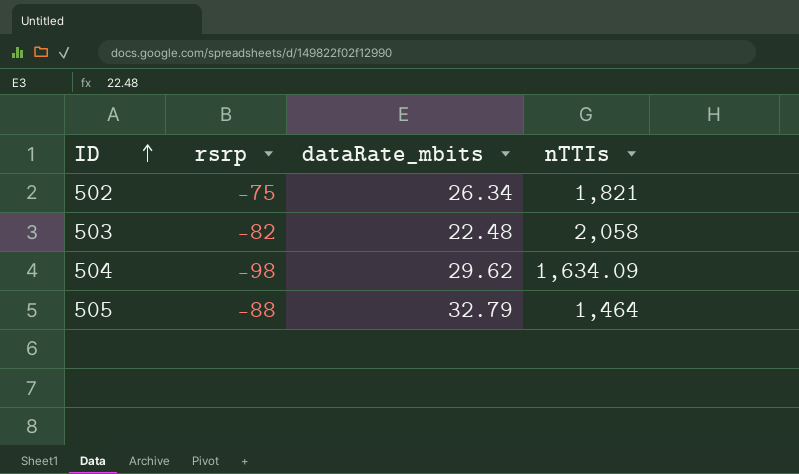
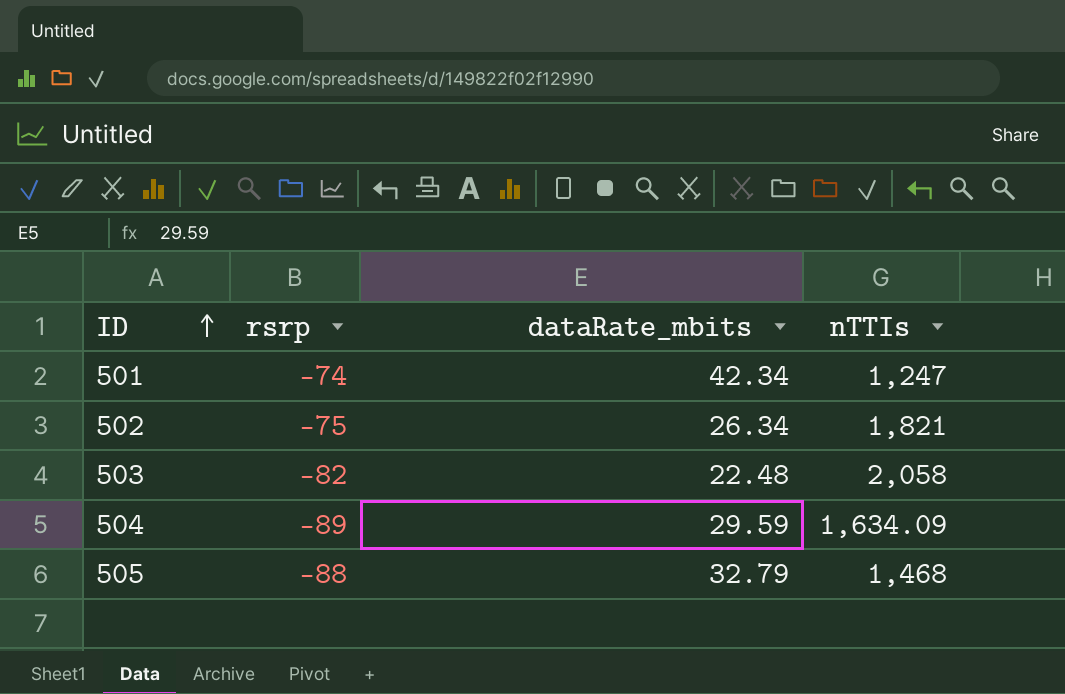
row 501: none -> -74 | 42.34 | 1,247
504 | rsrp: -98 -> -89
504 | dataRate_mbits: 29.62 -> 29.59
505 | nTTIs: 1,464 -> 1,468

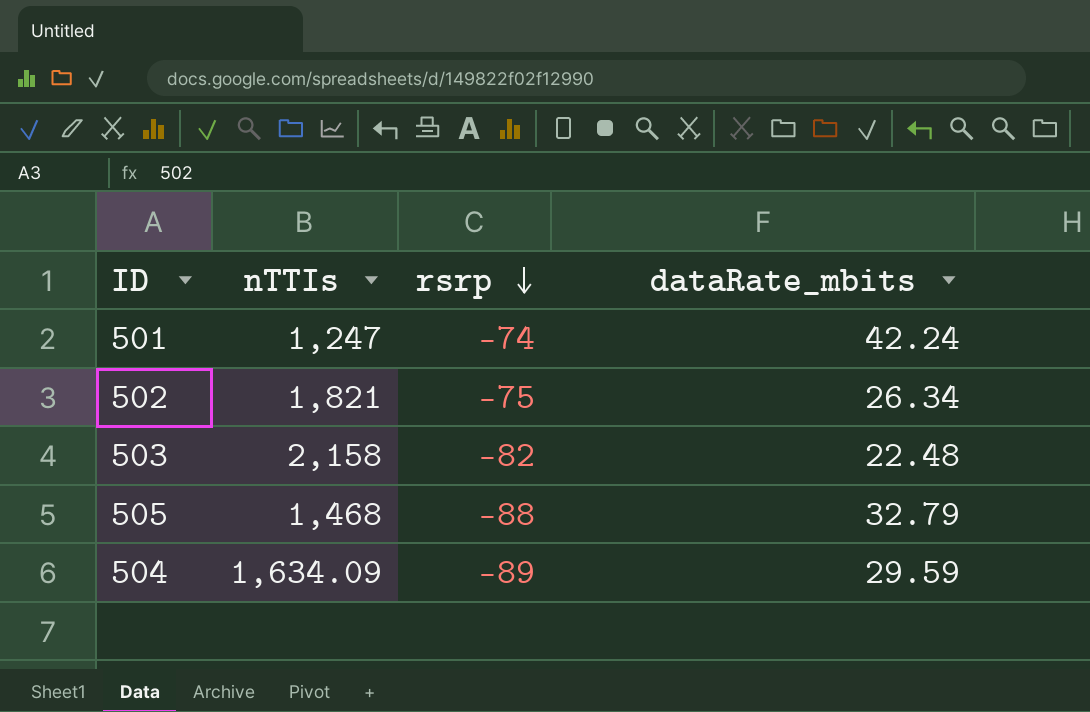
row order: ID ascending -> rsrp descending
column nTTIs | position: 4 -> 2
501 | dataRate_mbits: 42.34 -> 42.24
503 | nTTIs: 2,058 -> 2,158

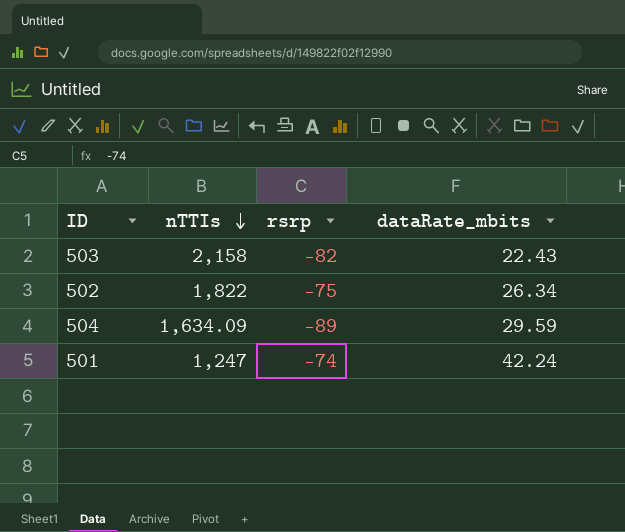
row order: rsrp descending -> nTTIs descending
row 505: 1,468 | -88 | 32.79 -> none
503 | dataRate_mbits: 22.48 -> 22.43
502 | nTTIs: 1,821 -> 1,822

